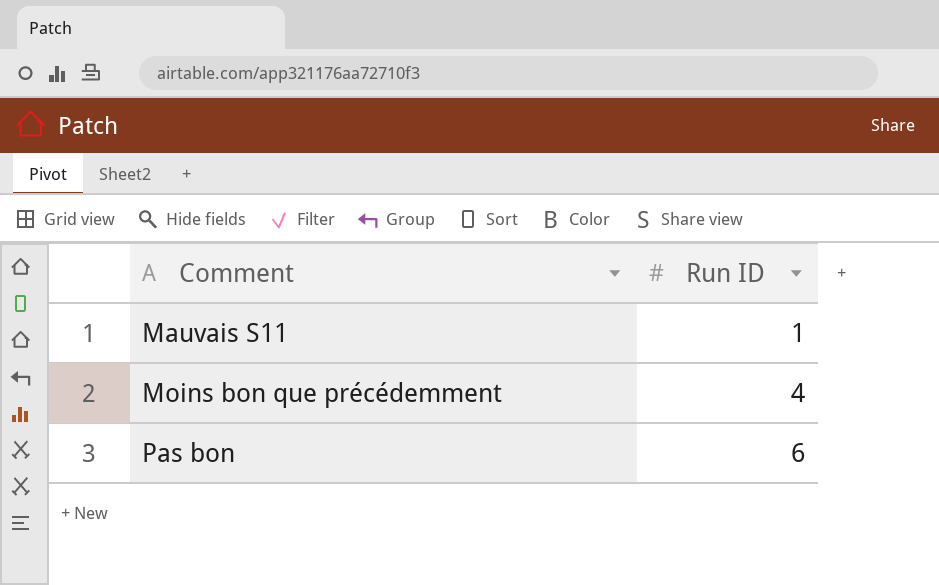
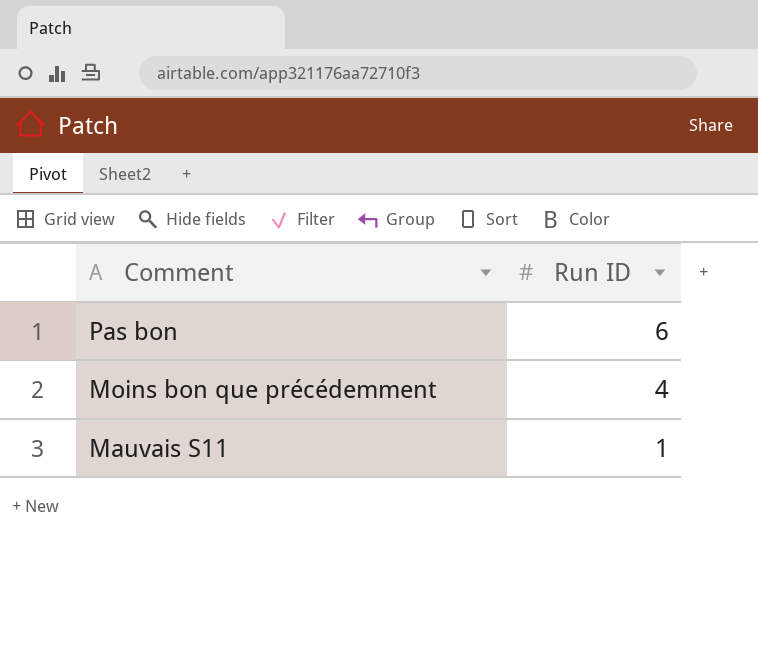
row order: Comment ascending -> Comment descending

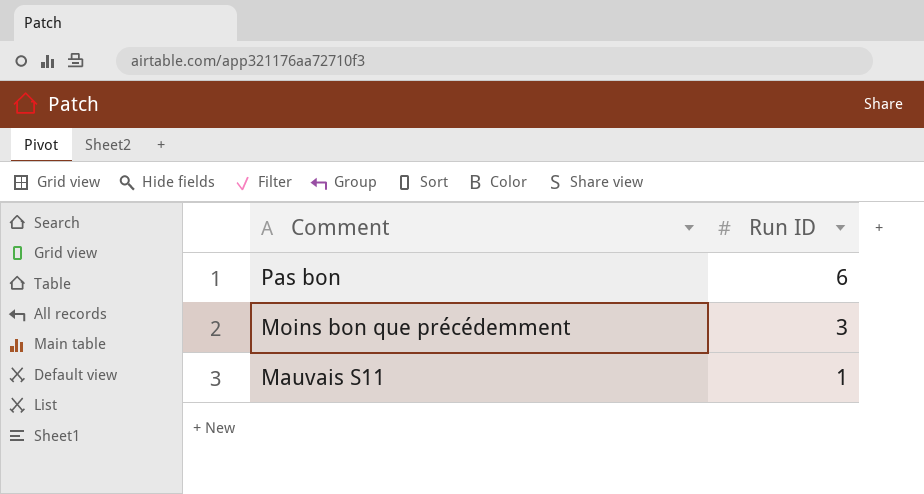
Moins bon que précédemment | Run ID: 4 -> 3

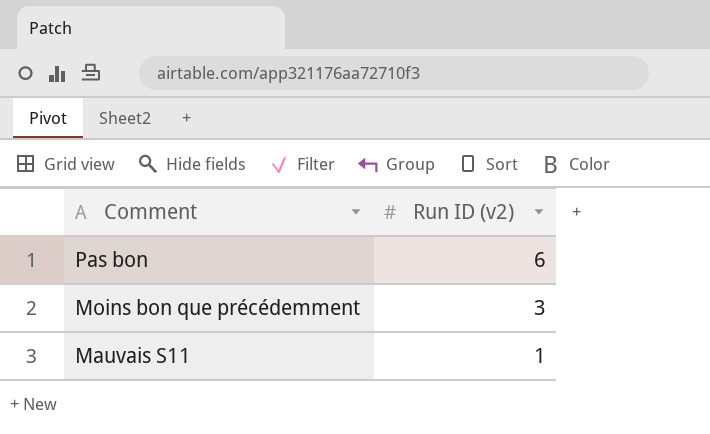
column name: Run ID -> Run ID (v2)

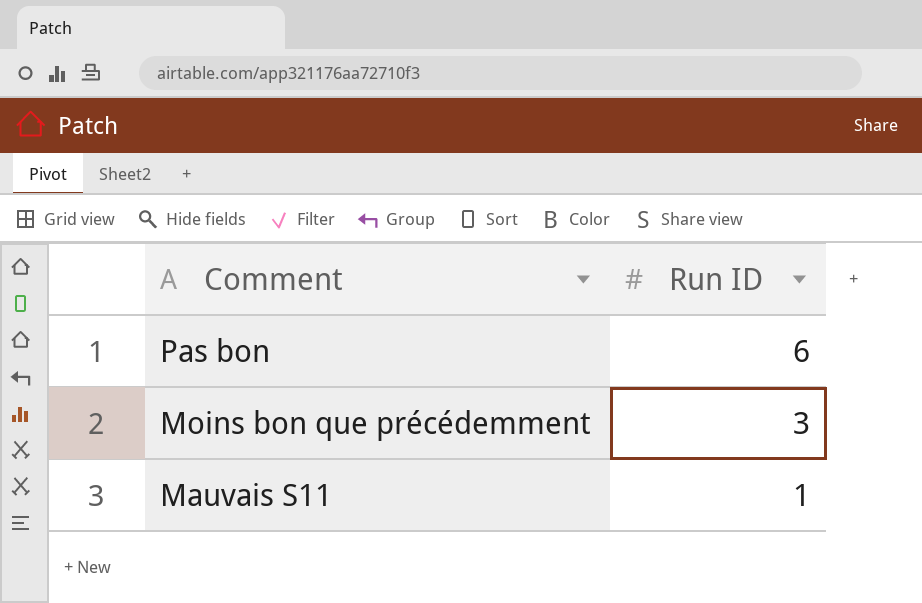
column name: Run ID (v2) -> Run ID

